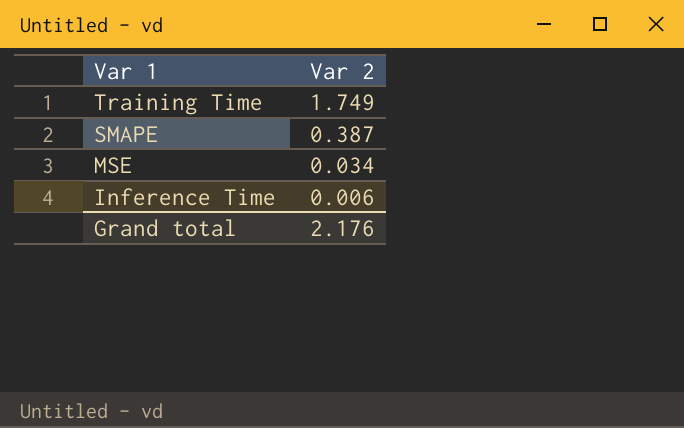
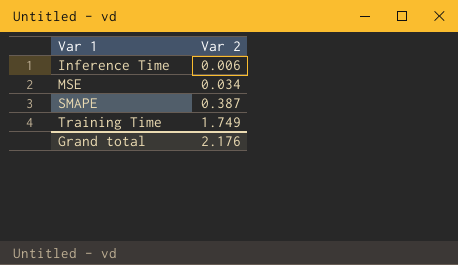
row order: Var 1 descending -> Var 1 ascending

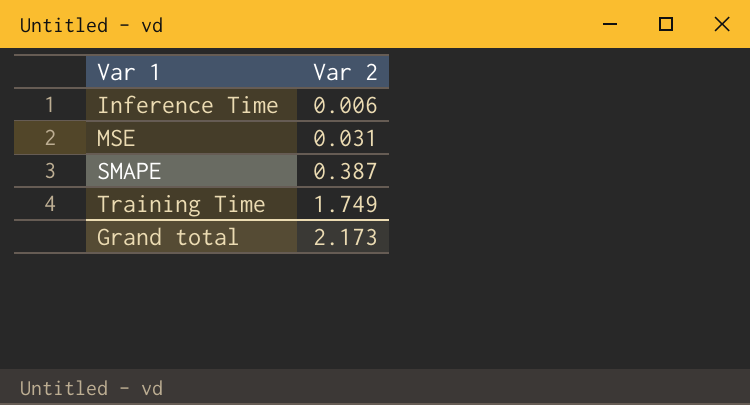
MSE | Var 2: 0.034 -> 0.031
Grand total | Var 2: 2.176 -> 2.173

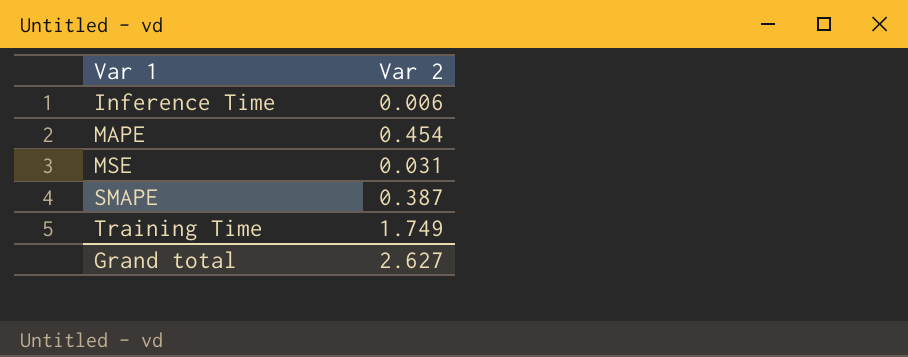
row MAPE: none -> 0.454
Grand total | Var 2: 2.173 -> 2.627

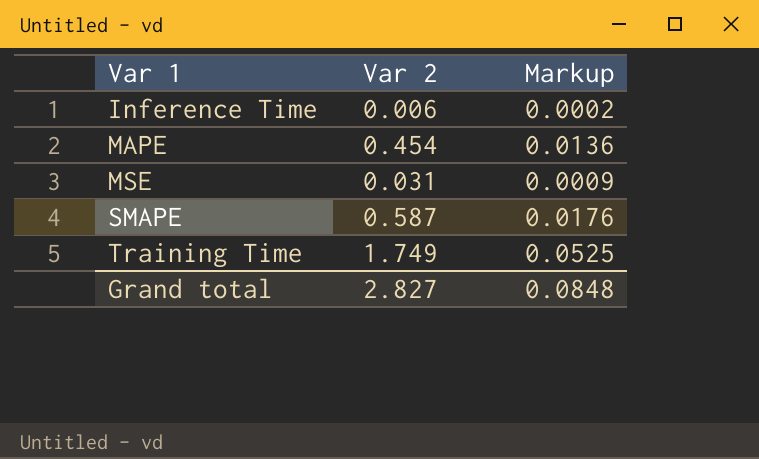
column Markup | formula: none -> [Var 2] * 0.03
SMAPE | Var 2: 0.387 -> 0.587
Grand total | Var 2: 2.627 -> 2.827

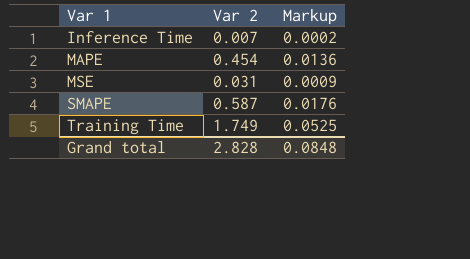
Inference Time | Var 2: 0.006 -> 0.007
Grand total | Var 2: 2.827 -> 2.828

